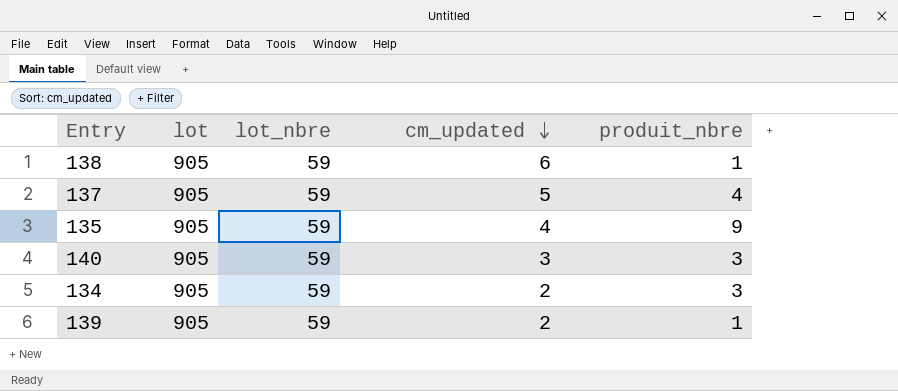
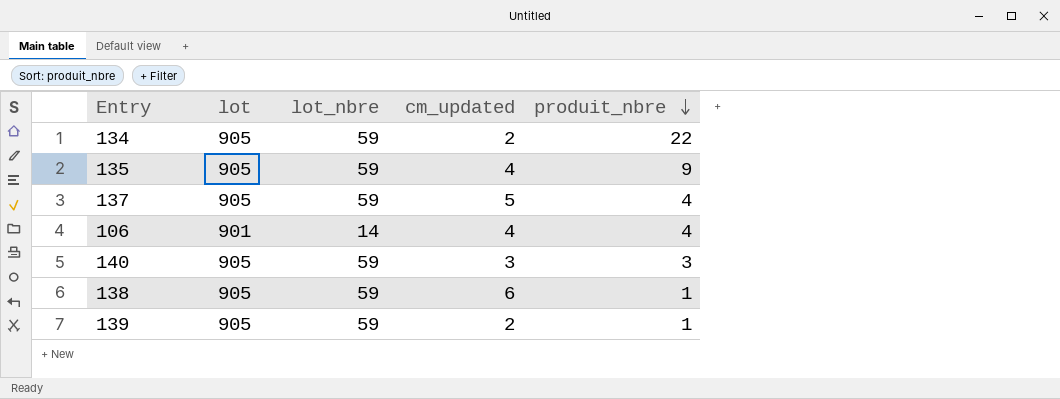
row order: cm_updated descending -> produit_nbre descending
134 | produit_nbre: 3 -> 22
row 106: none -> 901 | 14 | 4 | 4

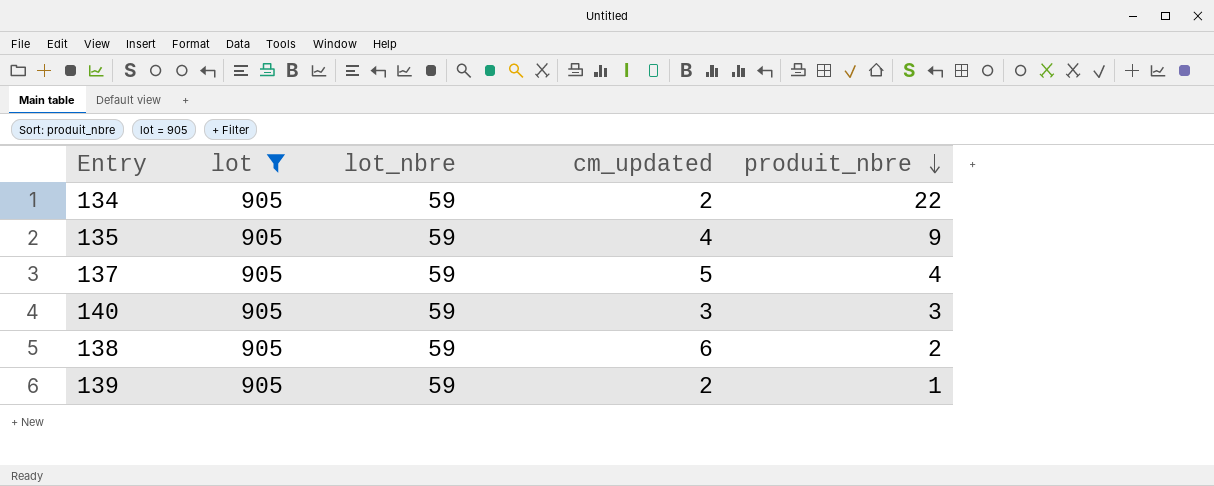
filter: none -> lot = 905
138 | produit_nbre: 1 -> 2

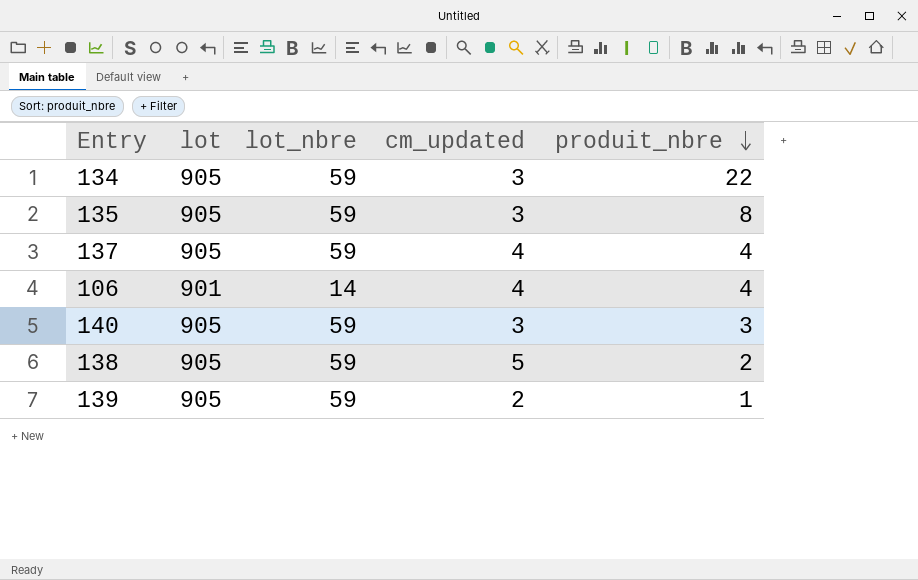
filter: lot = 905 -> none
134 | cm_updated: 2 -> 3
135 | cm_updated: 4 -> 3
135 | produit_nbre: 9 -> 8
137 | cm_updated: 5 -> 4
138 | cm_updated: 6 -> 5

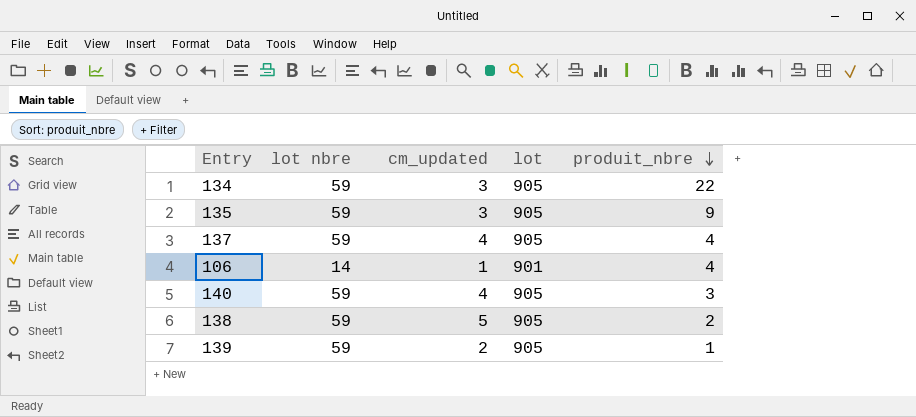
column name: lot_nbre -> lot nbre
column lot | position: 2 -> 4
135 | produit_nbre: 8 -> 9
106 | cm_updated: 4 -> 1
140 | cm_updated: 3 -> 4

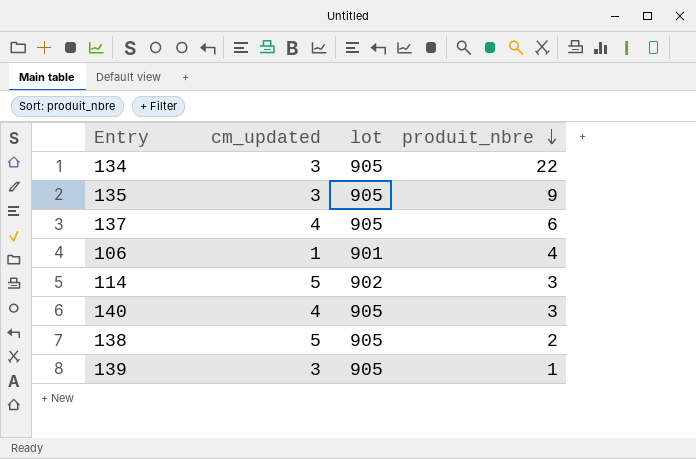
column lot nbre | position: 2 -> none
137 | produit_nbre: 4 -> 6
row 114: none -> 5 | 902 | 3
139 | cm_updated: 2 -> 3

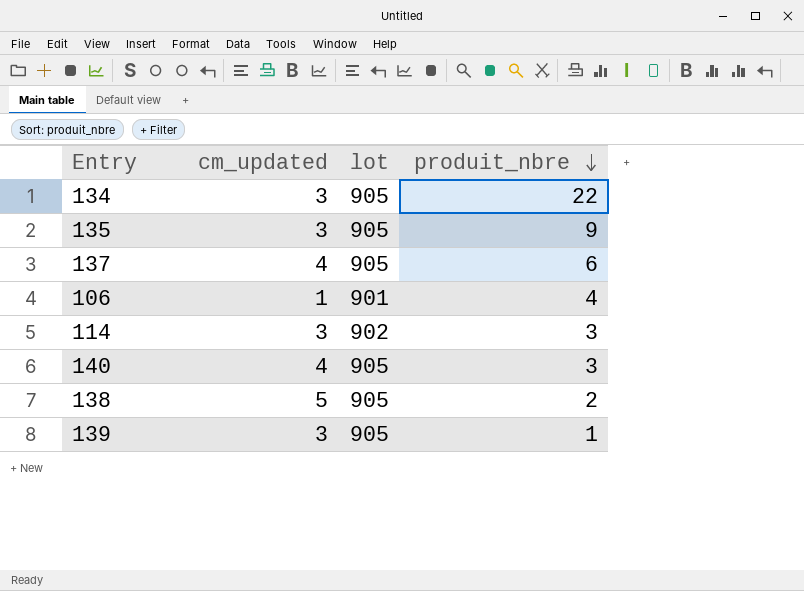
114 | cm_updated: 5 -> 3

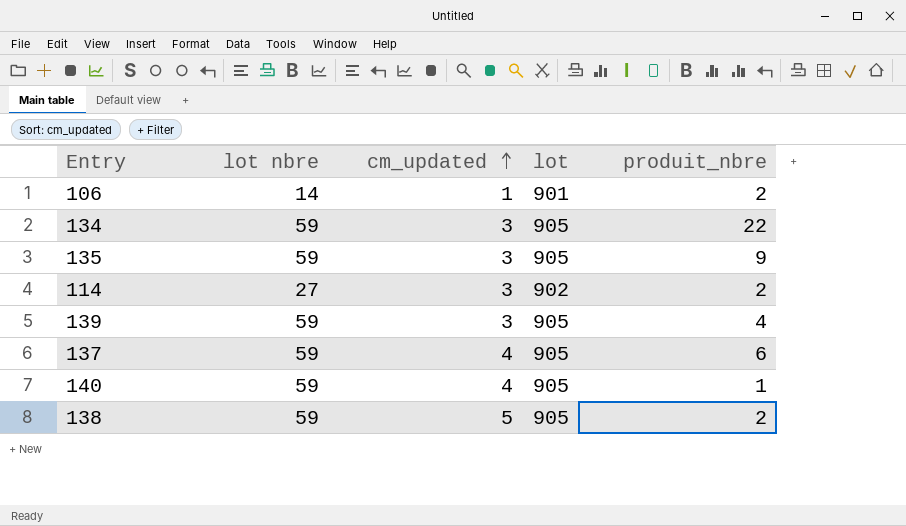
row order: produit_nbre descending -> cm_updated ascending
column lot nbre | position: none -> 2
106 | produit_nbre: 4 -> 2
114 | produit_nbre: 3 -> 2
139 | produit_nbre: 1 -> 4
140 | produit_nbre: 3 -> 1

